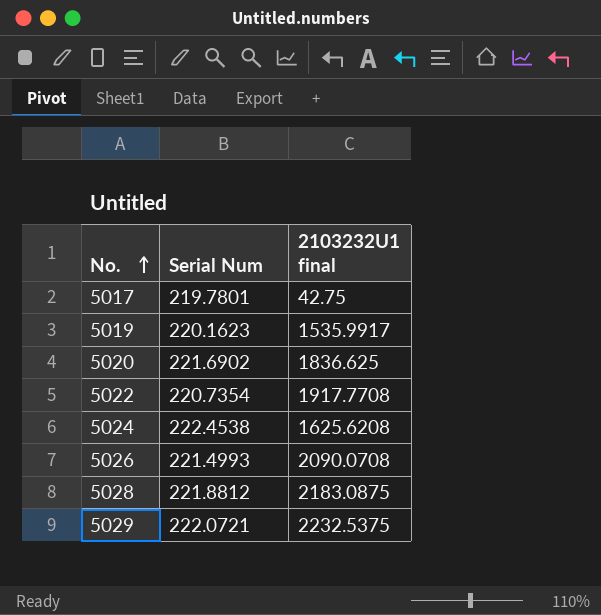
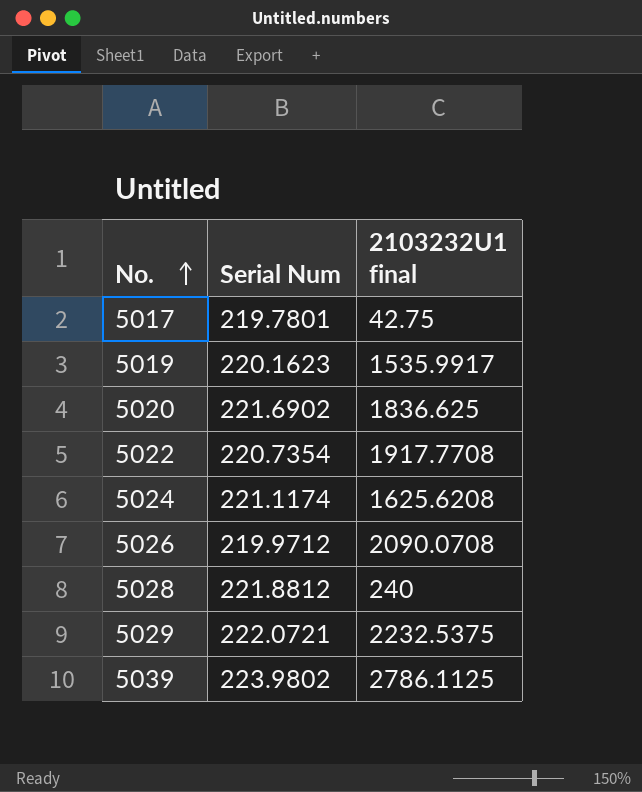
5024 | Serial Num: 222.4538 -> 221.1174
5026 | Serial Num: 221.4993 -> 219.9712
5028 | 2103232U1 final: 2183.0875 -> 240
row 5039: none -> 223.9802 | 2786.1125

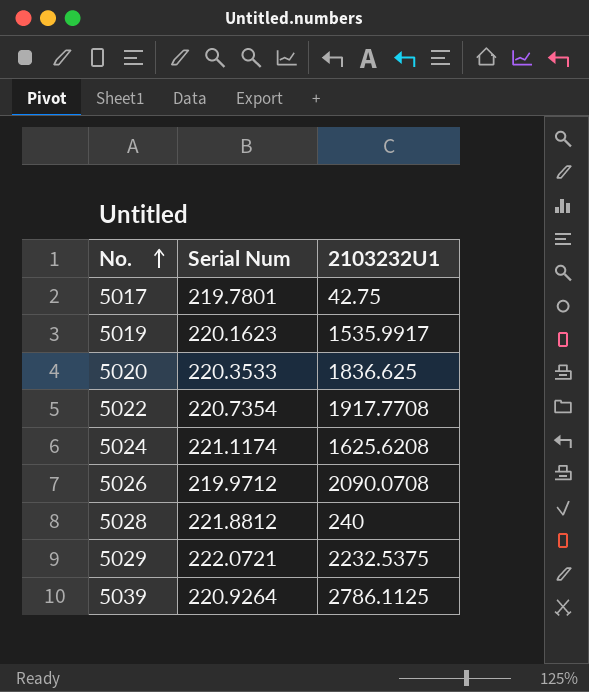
column name: 2103232U1 final -> 2103232U1
5020 | Serial Num: 221.6902 -> 220.3533
5039 | Serial Num: 223.9802 -> 220.9264

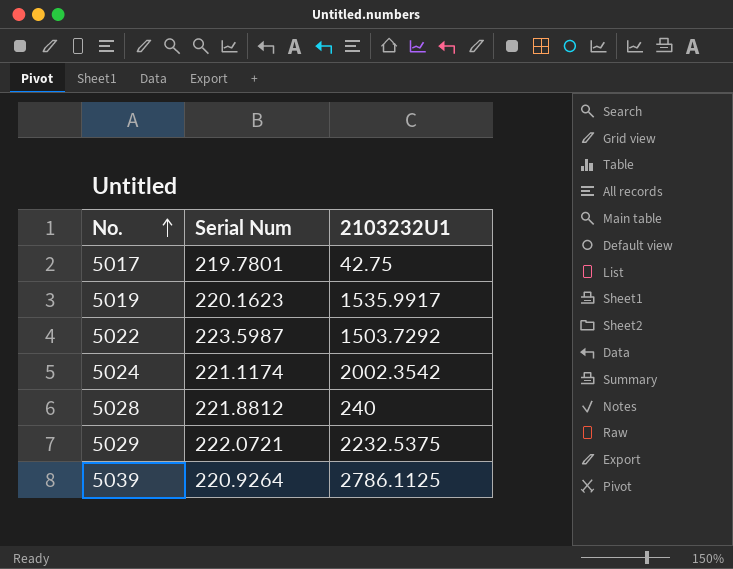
row 5020: 220.3533 | 1836.625 -> none
row 5026: 219.9712 | 2090.0708 -> none
5022 | Serial Num: 220.7354 -> 223.5987
5022 | 2103232U1: 1917.7708 -> 1503.7292
5024 | 2103232U1: 1625.6208 -> 2002.3542

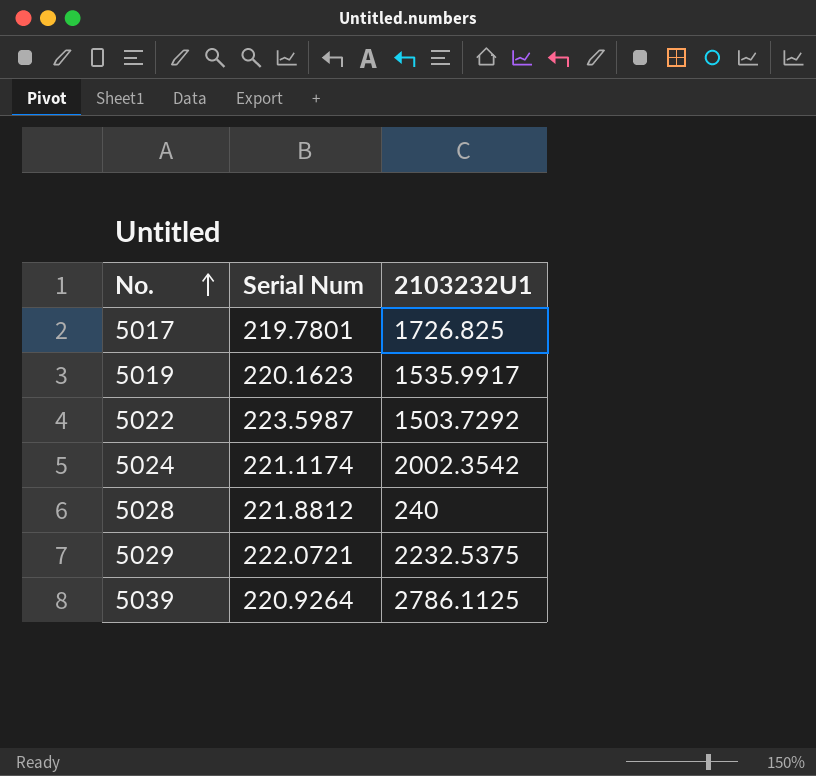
5017 | 2103232U1: 42.75 -> 1726.825

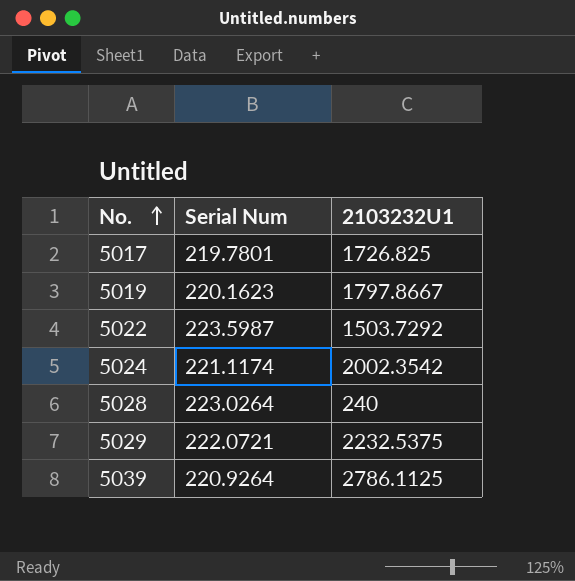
5019 | 2103232U1: 1535.9917 -> 1797.8667
5028 | Serial Num: 221.8812 -> 223.0264

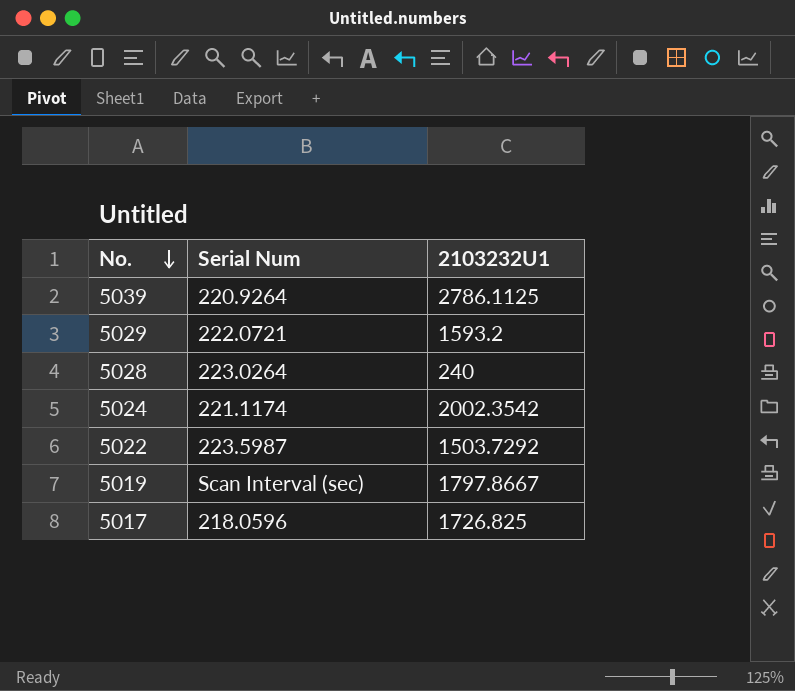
row order: No. ascending -> No. descending
5029 | 2103232U1: 2232.5375 -> 1593.2
5019 | Serial Num: 220.1623 -> Scan Interval (sec)
5017 | Serial Num: 219.7801 -> 218.0596

